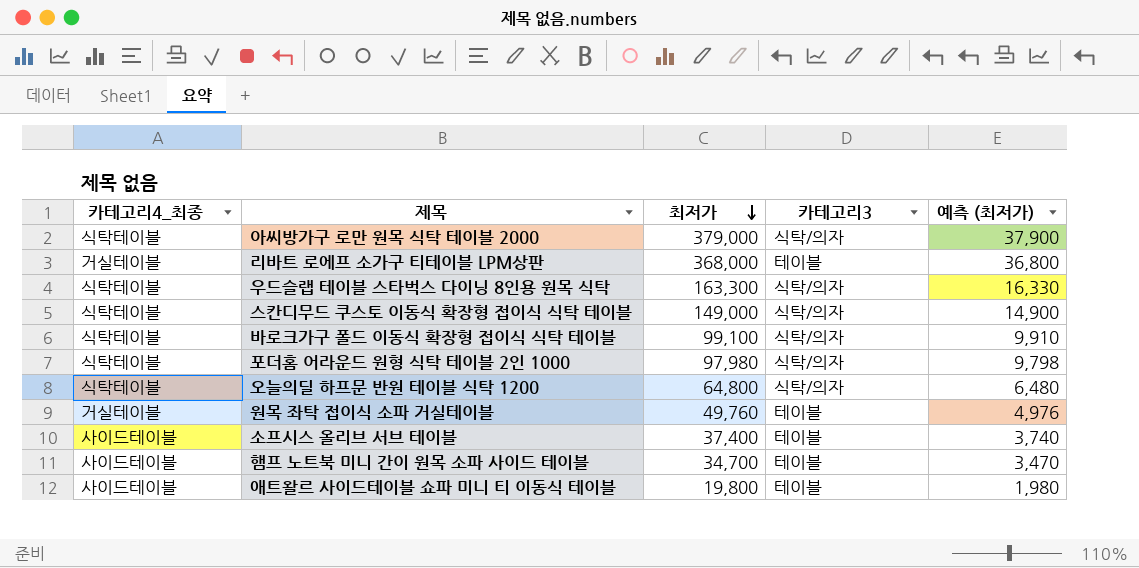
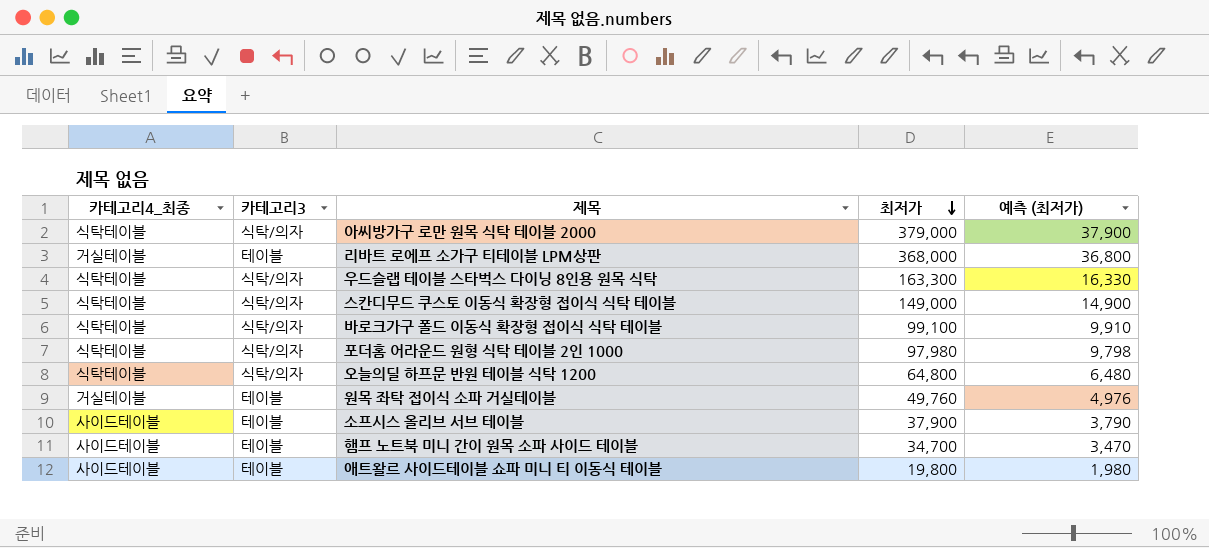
column 카테고리3 | position: 4 -> 2
소프시스 올리브 서브 테이블 | 최저가: 37,400 -> 37,900
소프시스 올리브 서브 테이블 | 예측 (최저가): 3,740 -> 3,790

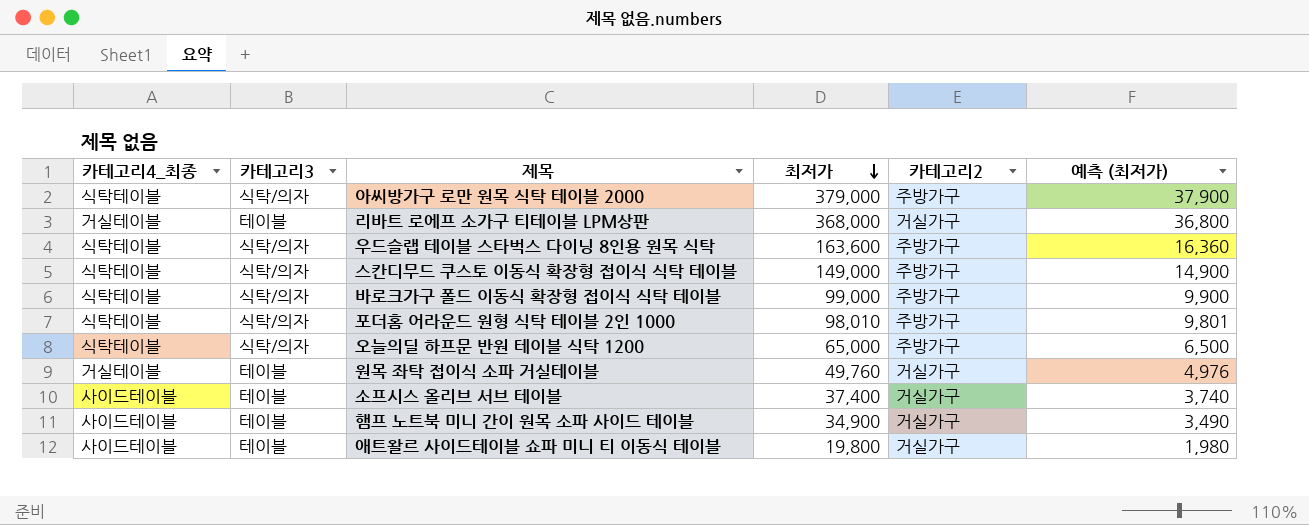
column 카테고리2 | position: none -> 5
우드슬랩 테이블 스타벅스 다이닝 8인용 원목 식탁 | 최저가: 163,300 -> 163,600
우드슬랩 테이블 스타벅스 다이닝 8인용 원목 식탁 | 예측 (최저가): 16,330 -> 16,360
바로크가구 폴드 이동식 확장형 접이식 식탁 테이블 | 최저가: 99,100 -> 99,000
바로크가구 폴드 이동식 확장형 접이식 식탁 테이블 | 예측 (최저가): 9,910 -> 9,900
포더홈 어라운드 원형 식탁 테이블 2인 1000 | 최저가: 97,980 -> 98,010
포더홈 어라운드 원형 식탁 테이블 2인 1000 | 예측 (최저가): 9,798 -> 9,801
오늘의딜 하프문 반원 테이블 식탁 1200 | 최저가: 64,800 -> 65,000
오늘의딜 하프문 반원 테이블 식탁 1200 | 예측 (최저가): 6,480 -> 6,500
소프시스 올리브 서브 테이블 | 최저가: 37,900 -> 37,400
소프시스 올리브 서브 테이블 | 예측 (최저가): 3,790 -> 3,740
햄프 노트북 미니 간이 원목 소파 사이드 테이블 | 최저가: 34,700 -> 34,900
햄프 노트북 미니 간이 원목 소파 사이드 테이블 | 예측 (최저가): 3,470 -> 3,490

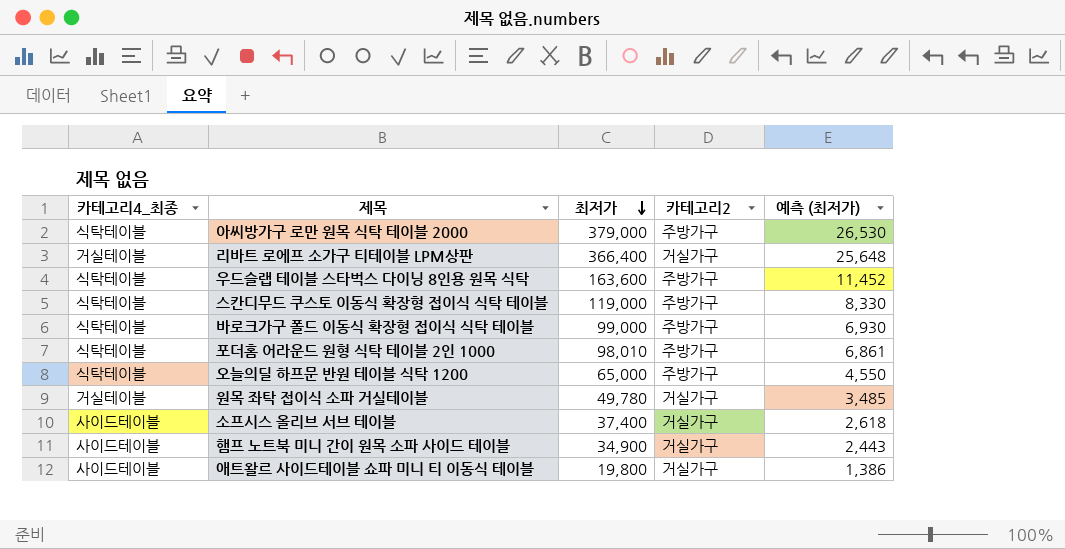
column 카테고리3 | position: 2 -> none
column 예측 (최저가) | formula: [최저가] * 0.1 -> [최저가] * 0.07
리바트 로에프 소가구 티테이블 LPM상판 | 최저가: 368,000 -> 366,400
스칸디무드 쿠스토 이동식 확장형 접이식 식탁 테이블 | 최저가: 149,000 -> 119,000
원목 좌탁 접이식 소파 거실테이블 | 최저가: 49,760 -> 49,780

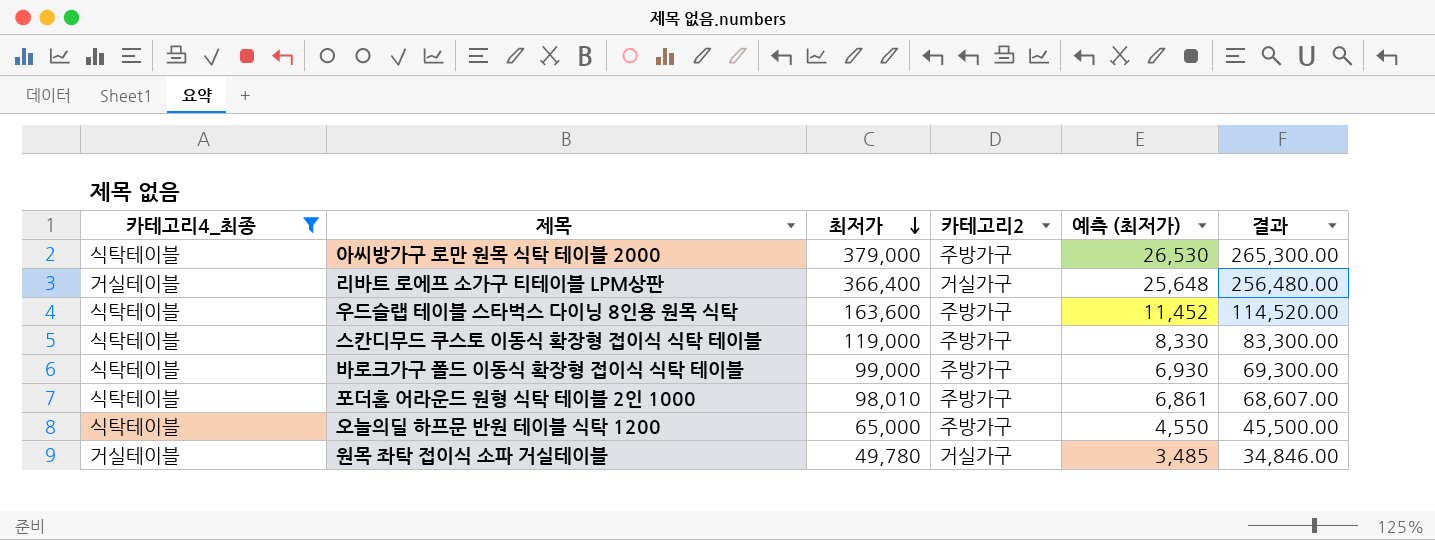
filter: none -> 카테고리4_최종 != 사이드테이블
column 결과 | formula: none -> [최저가] * 0.7

